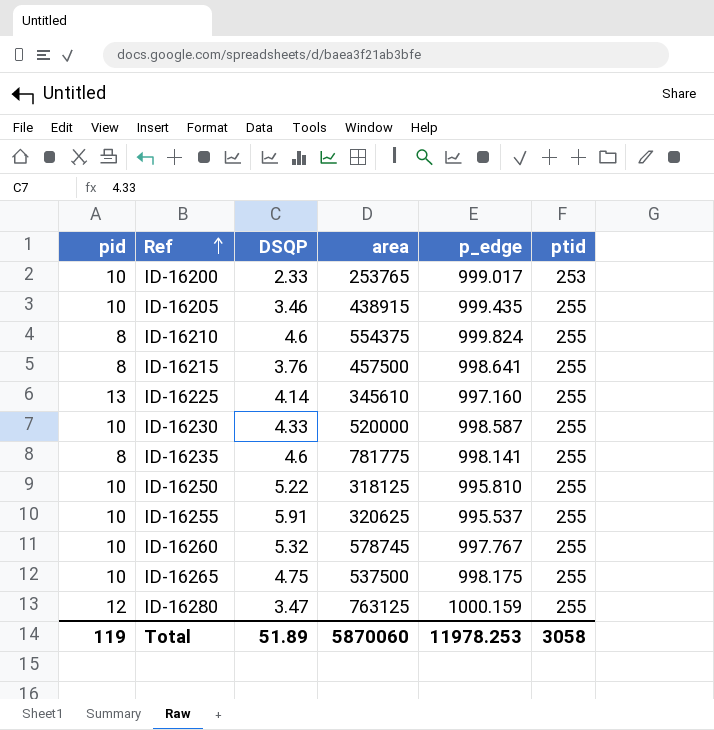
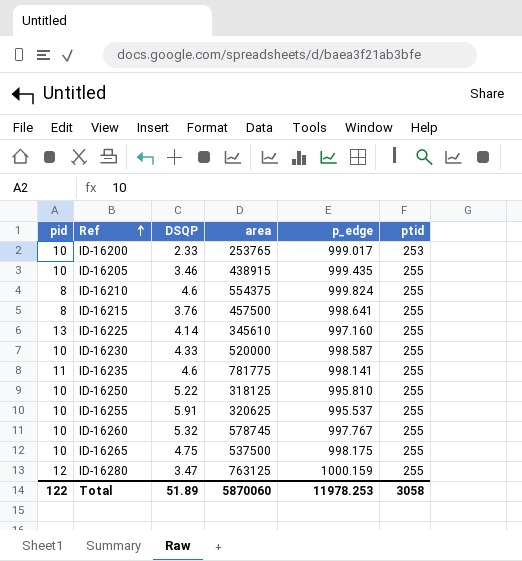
ID-16235 | pid: 8 -> 11
Total | pid: 119 -> 122

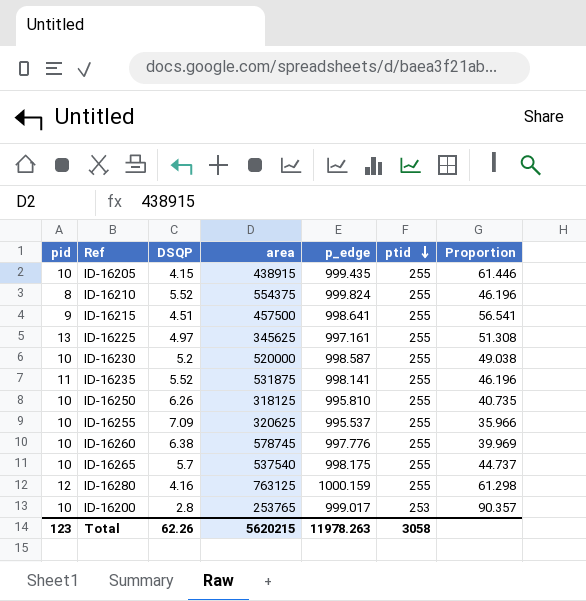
row order: Ref ascending -> ptid descending
column Proportion | formula: none -> [ptid] / [DSQP]
ID-16205 | DSQP: 3.46 -> 4.15
ID-16210 | DSQP: 4.6 -> 5.52
ID-16215 | pid: 8 -> 9
ID-16215 | DSQP: 3.76 -> 4.51
ID-16225 | DSQP: 4.14 -> 4.97
ID-16225 | area: 345610 -> 345625
ID-16225 | p_edge: 997.160 -> 997.161
ID-16230 | DSQP: 4.33 -> 5.2
ID-16235 | DSQP: 4.6 -> 5.52
ID-16235 | area: 781775 -> 531875
ID-16250 | DSQP: 5.22 -> 6.26
ID-16255 | DSQP: 5.91 -> 7.09
ID-16260 | DSQP: 5.32 -> 6.38
ID-16260 | p_edge: 997.767 -> 997.776
ID-16265 | DSQP: 4.75 -> 5.7
ID-16265 | area: 537500 -> 537540
ID-16280 | DSQP: 3.47 -> 4.16
ID-16200 | DSQP: 2.33 -> 2.8
Total | pid: 122 -> 123
Total | DSQP: 51.89 -> 62.26
Total | area: 5870060 -> 5620215
Total | p_edge: 11978.253 -> 11978.263

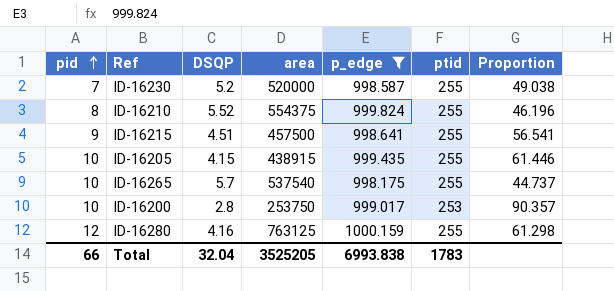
filter: none -> p_edge >= 998.175
row order: ptid descending -> pid ascending
ID-16230 | pid: 10 -> 7
ID-16200 | area: 253765 -> 253750
Total | pid: 123 -> 66
Total | DSQP: 62.26 -> 32.04
Total | area: 5620215 -> 3525205
Total | p_edge: 11978.263 -> 6993.838
Total | ptid: 3058 -> 1783

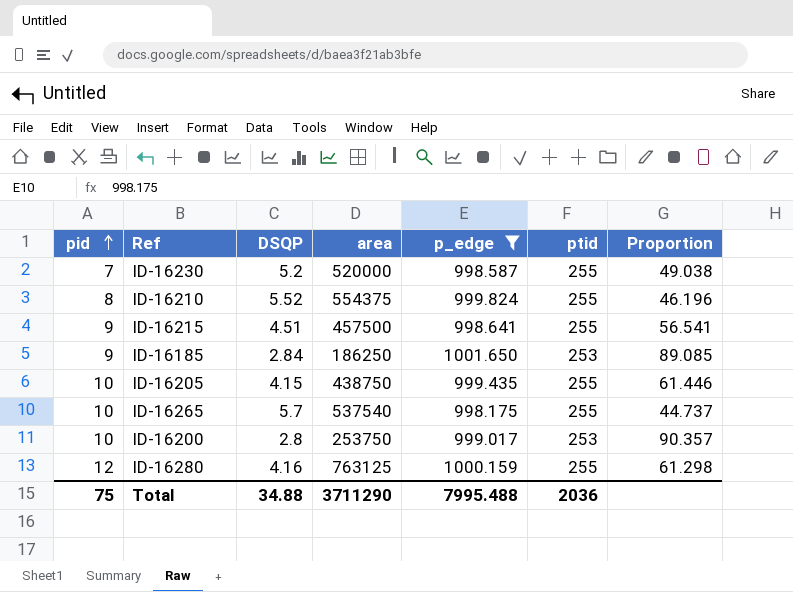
row ID-16185: none -> 9 | 2.84 | 186250 | 1001.650 | 253 | 89.085
ID-16205 | area: 438915 -> 438750
Total | pid: 66 -> 75
Total | DSQP: 32.04 -> 34.88
Total | area: 3525205 -> 3711290
Total | p_edge: 6993.838 -> 7995.488
Total | ptid: 1783 -> 2036

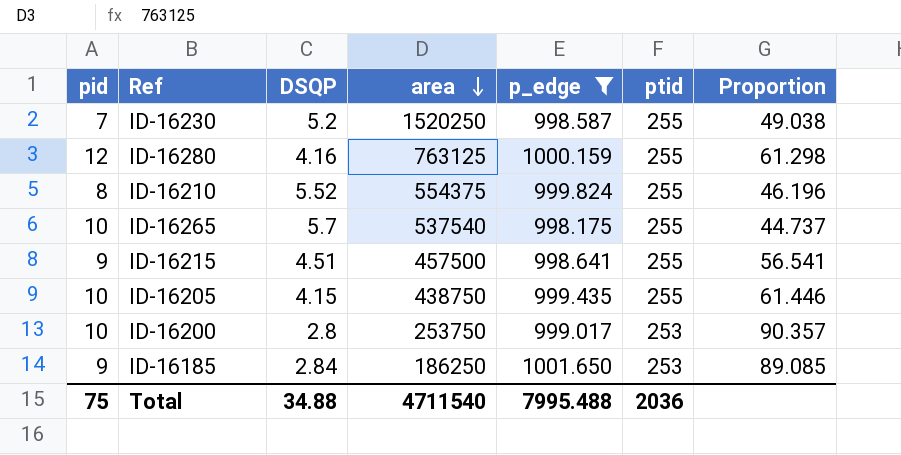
row order: pid ascending -> area descending
ID-16230 | area: 520000 -> 1520250
Total | area: 3711290 -> 4711540

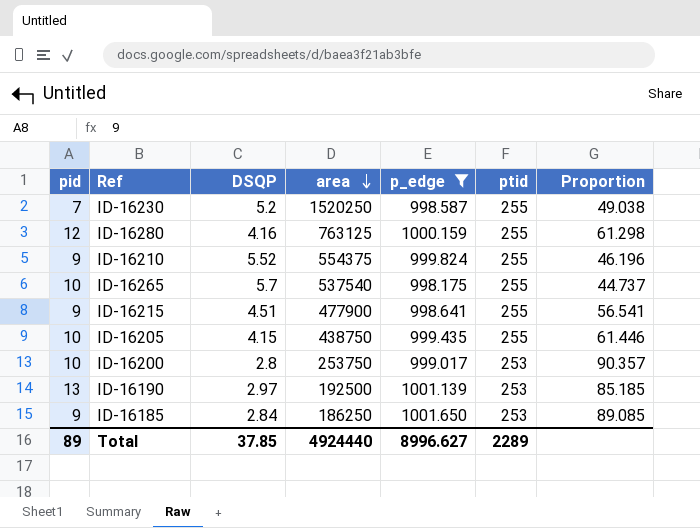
ID-16210 | pid: 8 -> 9
ID-16215 | area: 457500 -> 477900
row ID-16190: none -> 13 | 2.97 | 192500 | 1001.139 | 253 | 85.185
Total | pid: 75 -> 89
Total | DSQP: 34.88 -> 37.85
Total | area: 4711540 -> 4924440
Total | p_edge: 7995.488 -> 8996.627
Total | ptid: 2036 -> 2289

